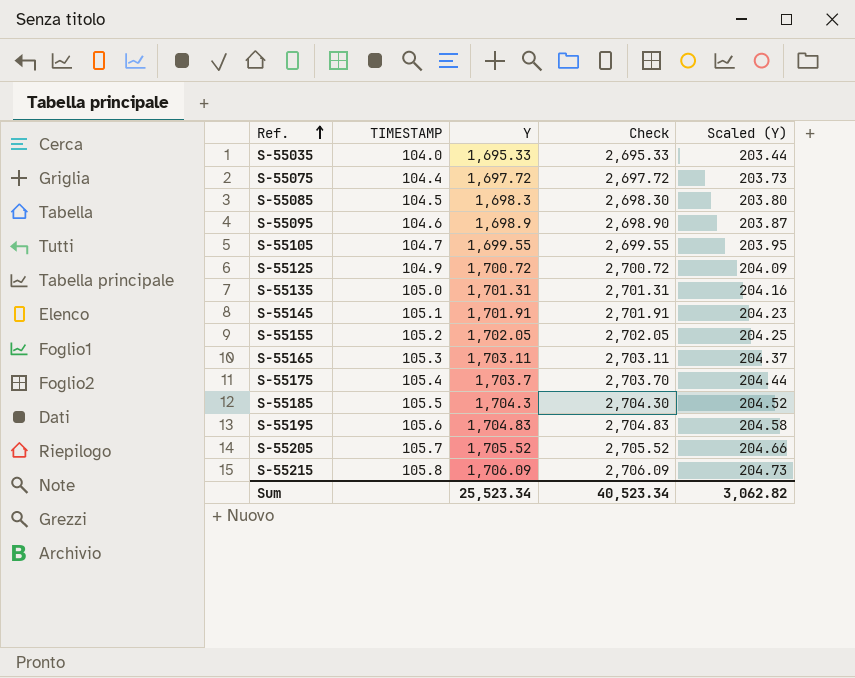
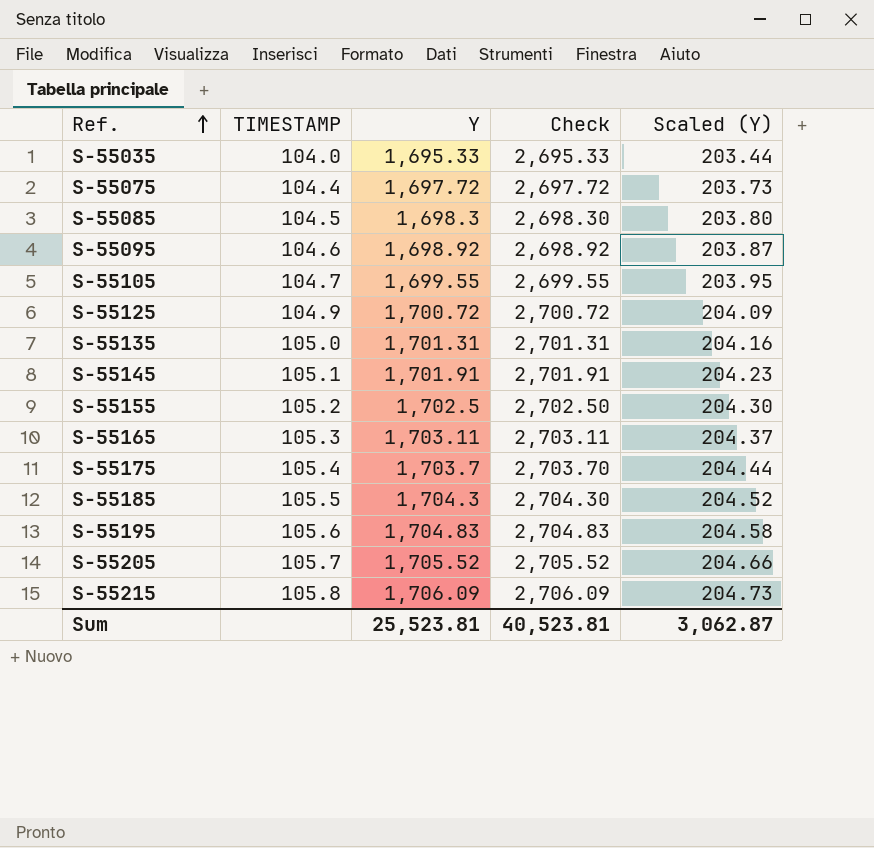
S-55095 | Y: 1,698.9 -> 1,698.92
S-55095 | Check: 2,698.90 -> 2,698.92
S-55155 | Y: 1,702.05 -> 1,702.5
S-55155 | Check: 2,702.05 -> 2,702.50
S-55155 | Scaled (Y): 204.25 -> 204.30
Sum | Y: 25,523.34 -> 25,523.81
Sum | Check: 40,523.34 -> 40,523.81
Sum | Scaled (Y): 3,062.82 -> 3,062.87

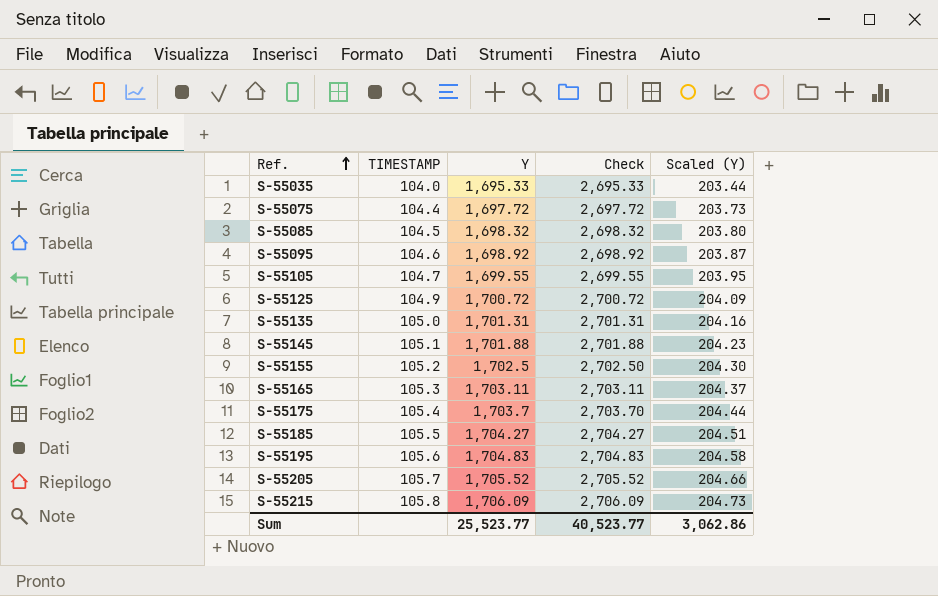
S-55085 | Y: 1,698.3 -> 1,698.32
S-55085 | Check: 2,698.30 -> 2,698.32
S-55145 | Y: 1,701.91 -> 1,701.88
S-55145 | Check: 2,701.91 -> 2,701.88
S-55185 | Y: 1,704.3 -> 1,704.27
S-55185 | Check: 2,704.30 -> 2,704.27
S-55185 | Scaled (Y): 204.52 -> 204.51
Sum | Y: 25,523.81 -> 25,523.77
Sum | Check: 40,523.81 -> 40,523.77
Sum | Scaled (Y): 3,062.87 -> 3,062.86

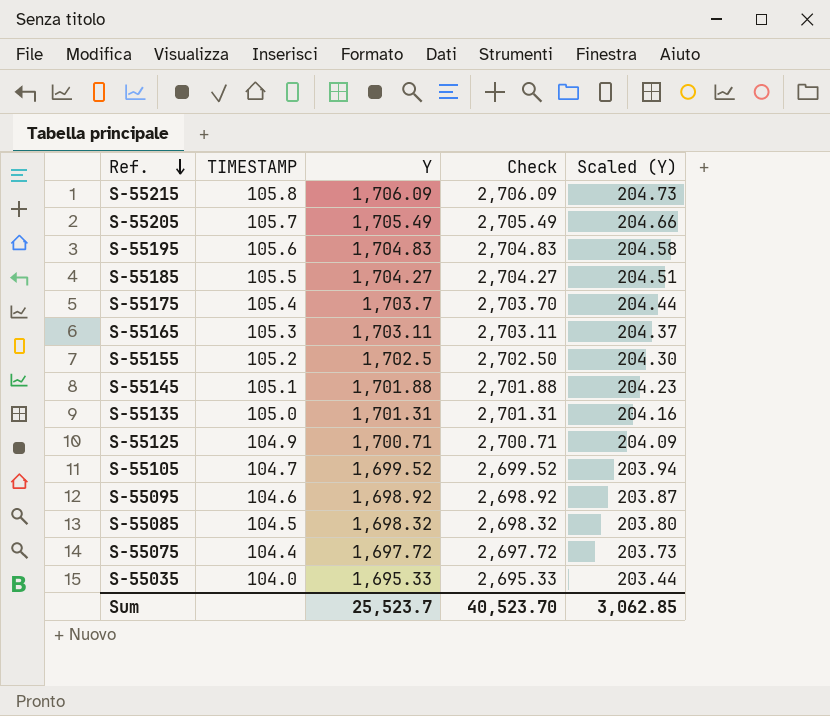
row order: Ref. ascending -> Ref. descending
S-55205 | Y: 1,705.52 -> 1,705.49
S-55205 | Check: 2,705.52 -> 2,705.49
S-55125 | Y: 1,700.72 -> 1,700.71
S-55125 | Check: 2,700.72 -> 2,700.71
S-55105 | Y: 1,699.55 -> 1,699.52
S-55105 | Check: 2,699.55 -> 2,699.52
S-55105 | Scaled (Y): 203.95 -> 203.94
Sum | Y: 25,523.77 -> 25,523.7
Sum | Check: 40,523.77 -> 40,523.70
Sum | Scaled (Y): 3,062.86 -> 3,062.85

